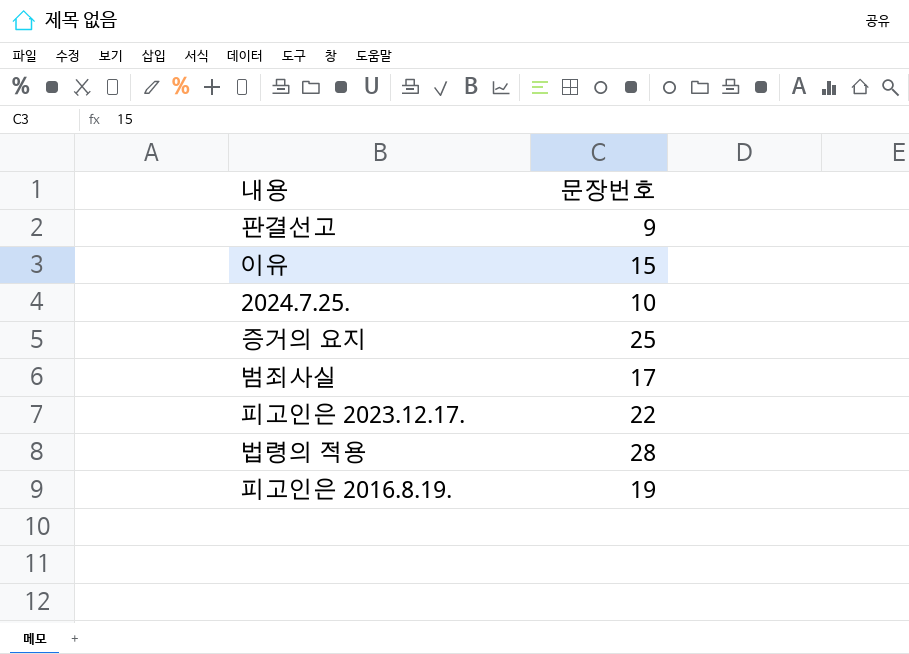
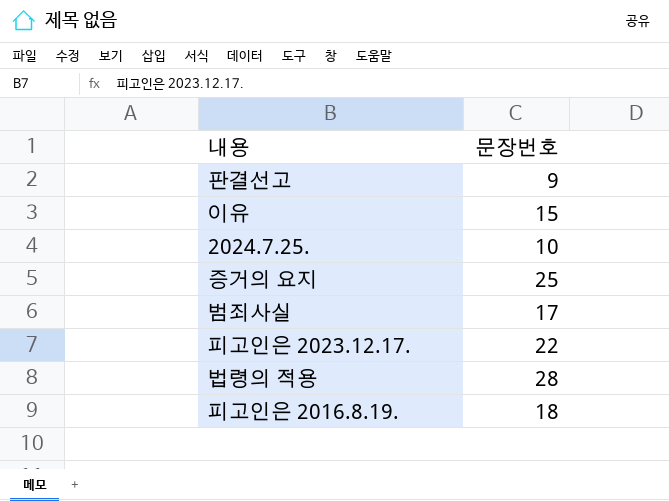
피고인은 2016.8.19. | 문장번호: 19 -> 18

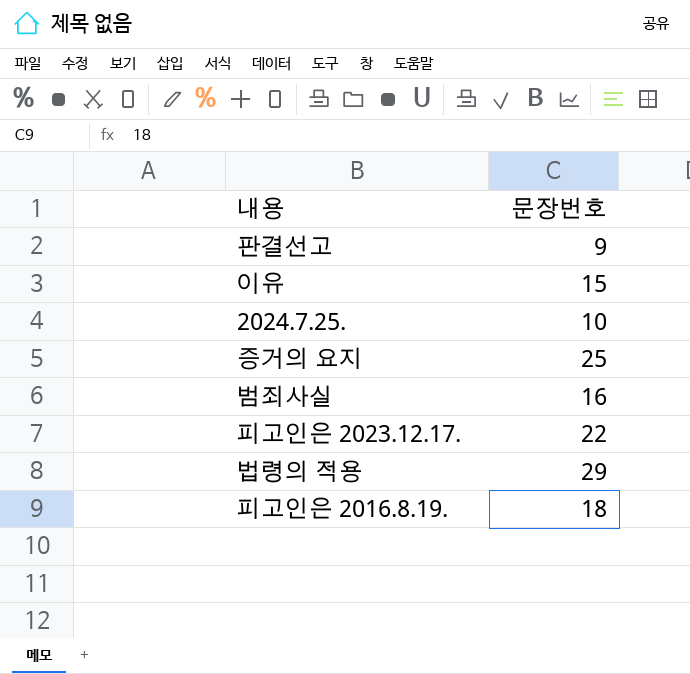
범죄사실 | 문장번호: 17 -> 16
법령의 적용 | 문장번호: 28 -> 29

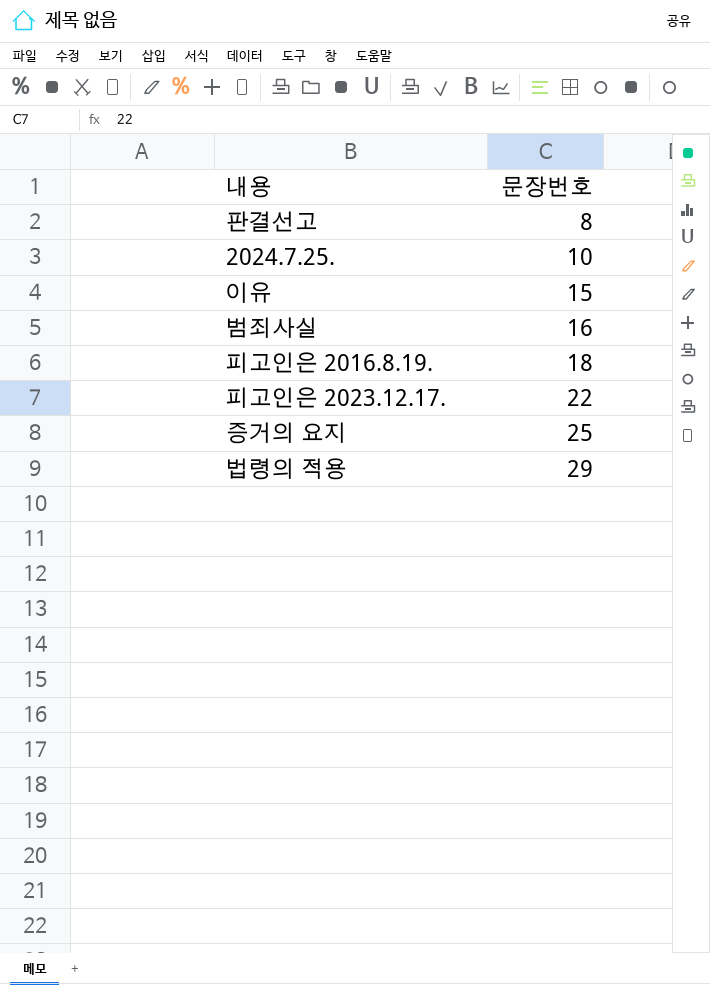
row order: none -> 문장번호 ascending
판결선고 | 문장번호: 9 -> 8

